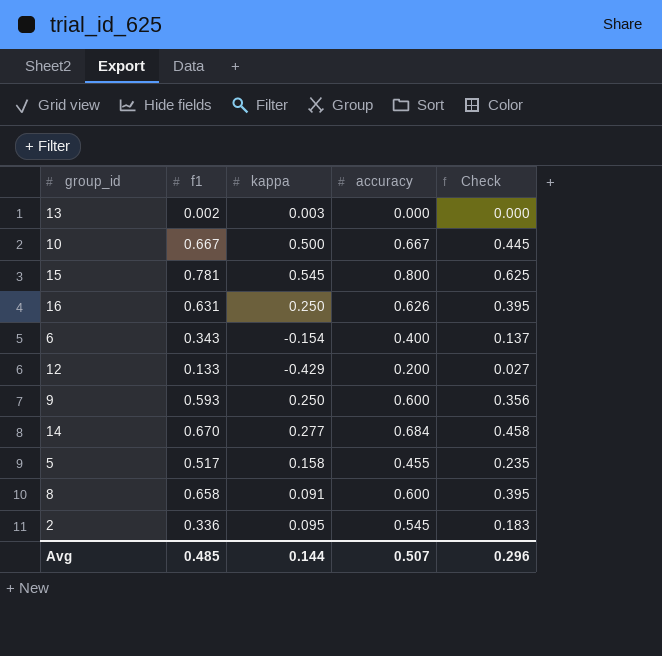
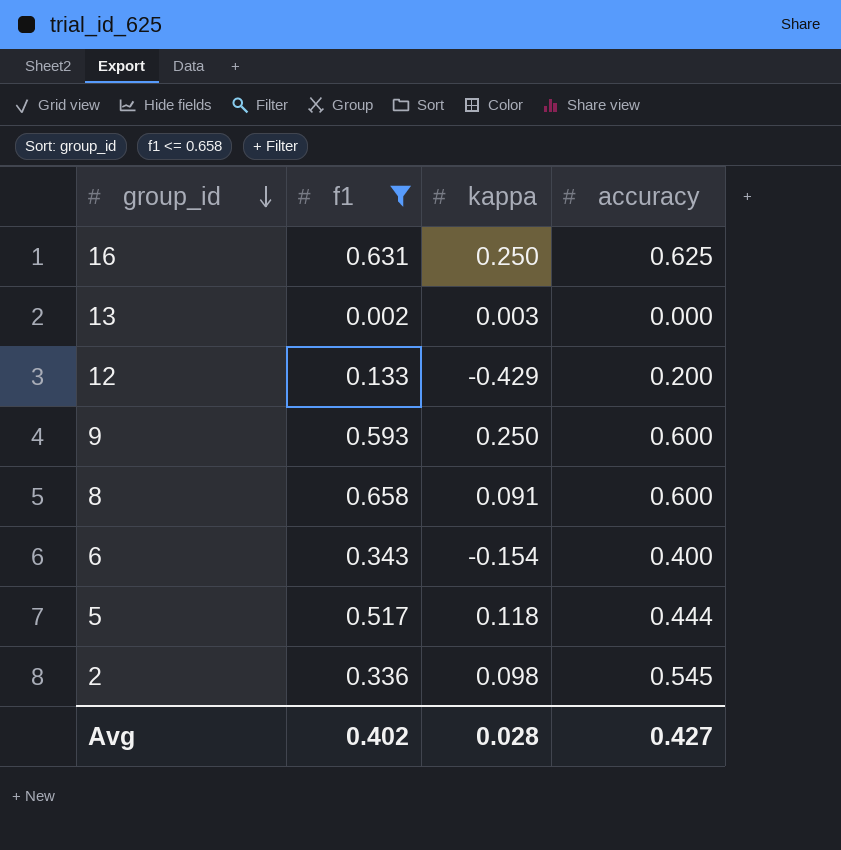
filter: none -> f1 <= 0.658
row order: none -> group_id descending
column Check | formula: [f1] * [accuracy] -> none
16 | accuracy: 0.626 -> 0.625
5 | kappa: 0.158 -> 0.118
5 | accuracy: 0.455 -> 0.444
2 | kappa: 0.095 -> 0.098
Avg | f1: 0.485 -> 0.402
Avg | kappa: 0.144 -> 0.028
Avg | accuracy: 0.507 -> 0.427

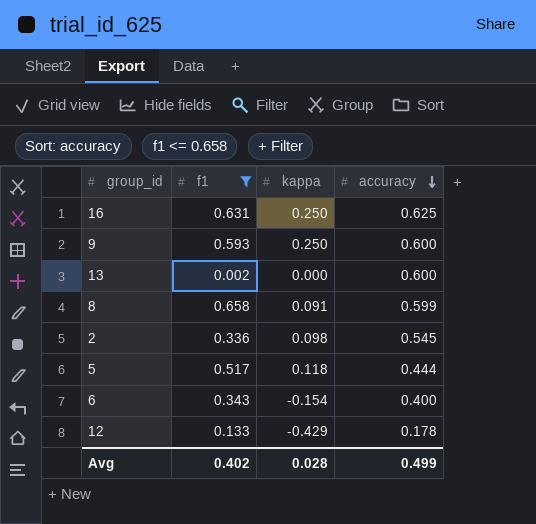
row order: group_id descending -> accuracy descending
13 | kappa: 0.003 -> 0.000
13 | accuracy: 0.000 -> 0.600
8 | accuracy: 0.600 -> 0.599
12 | accuracy: 0.200 -> 0.178
Avg | accuracy: 0.427 -> 0.499

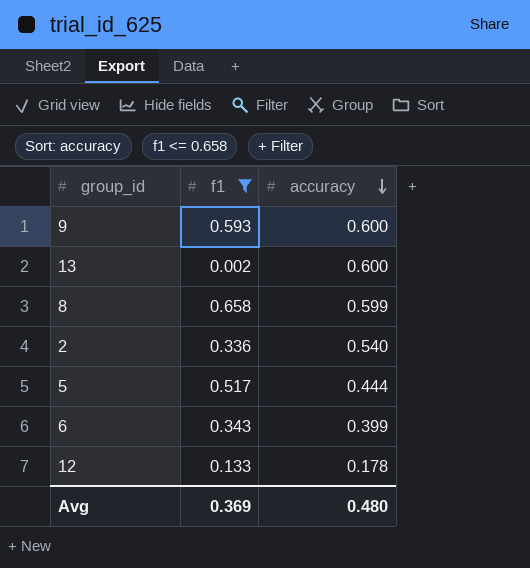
column kappa | position: 3 -> none
row 16: 0.631 | 0.250 | 0.625 -> none
2 | accuracy: 0.545 -> 0.540
6 | accuracy: 0.400 -> 0.399
Avg | f1: 0.402 -> 0.369
Avg | accuracy: 0.499 -> 0.480

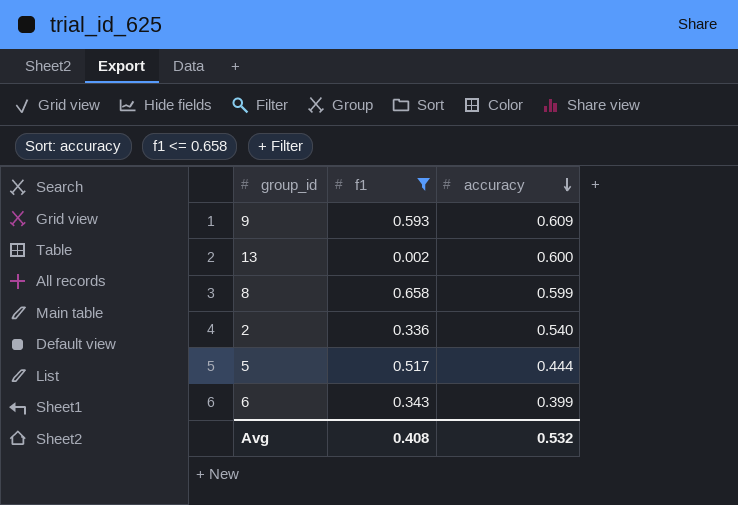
row 12: 0.133 | 0.178 -> none
9 | accuracy: 0.600 -> 0.609
Avg | f1: 0.369 -> 0.408
Avg | accuracy: 0.480 -> 0.532

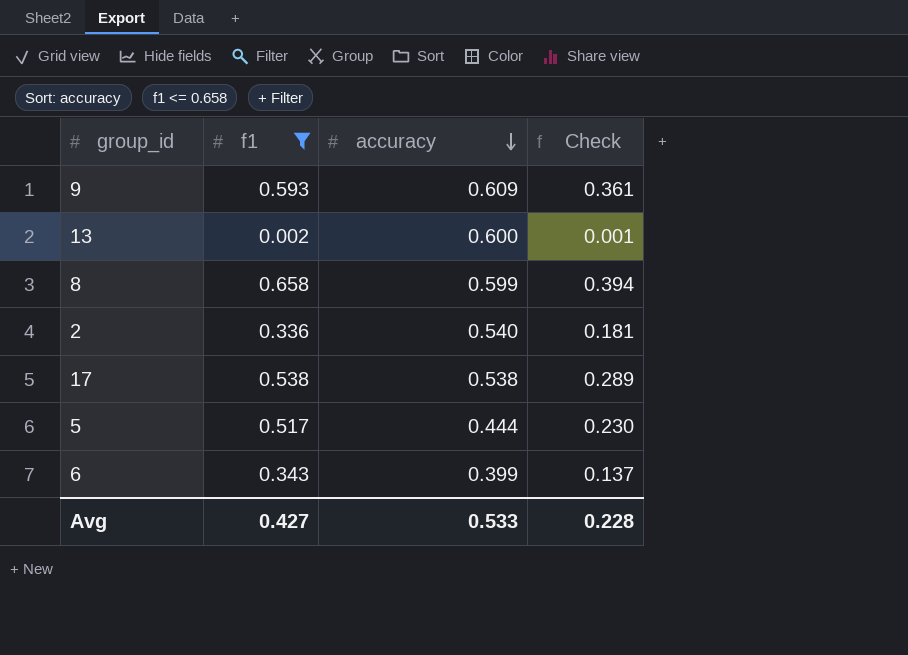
column Check | formula: none -> [f1] * [accuracy]
row 17: none -> 0.538 | 0.538 | 0.289
Avg | f1: 0.408 -> 0.427
Avg | accuracy: 0.532 -> 0.533

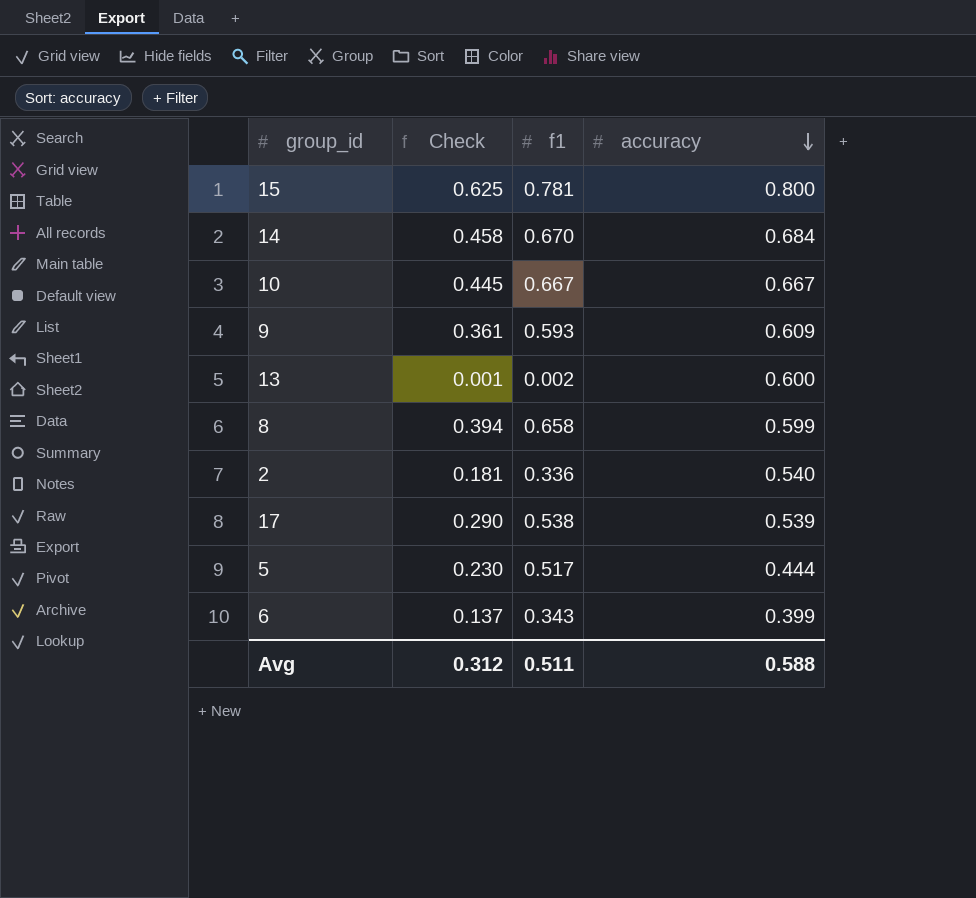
filter: f1 <= 0.658 -> none
column Check | position: 4 -> 2
17 | Check: 0.289 -> 0.290
17 | accuracy: 0.538 -> 0.539
Avg | Check: 0.228 -> 0.312
Avg | f1: 0.427 -> 0.511
Avg | accuracy: 0.533 -> 0.588

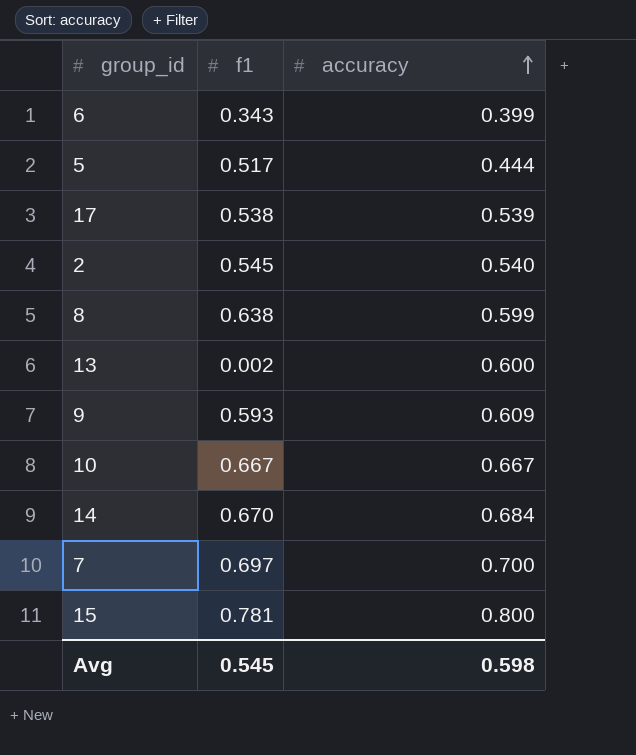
row order: accuracy descending -> accuracy ascending
column Check | formula: [f1] * [accuracy] -> none
2 | f1: 0.336 -> 0.545
8 | f1: 0.658 -> 0.638
row 7: none -> 0.697 | 0.700
Avg | f1: 0.511 -> 0.545
Avg | accuracy: 0.588 -> 0.598

